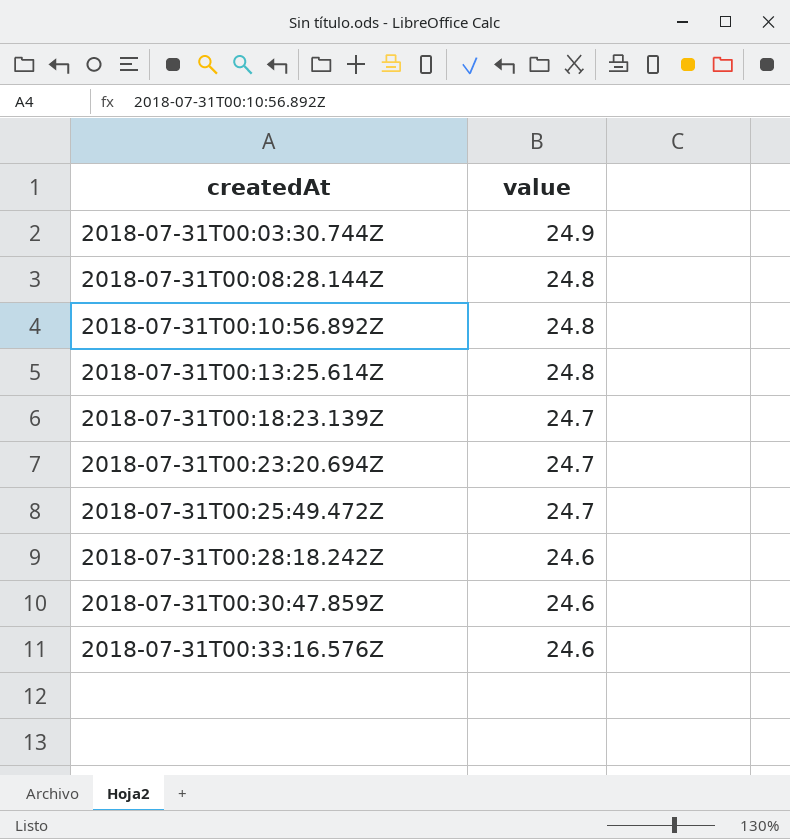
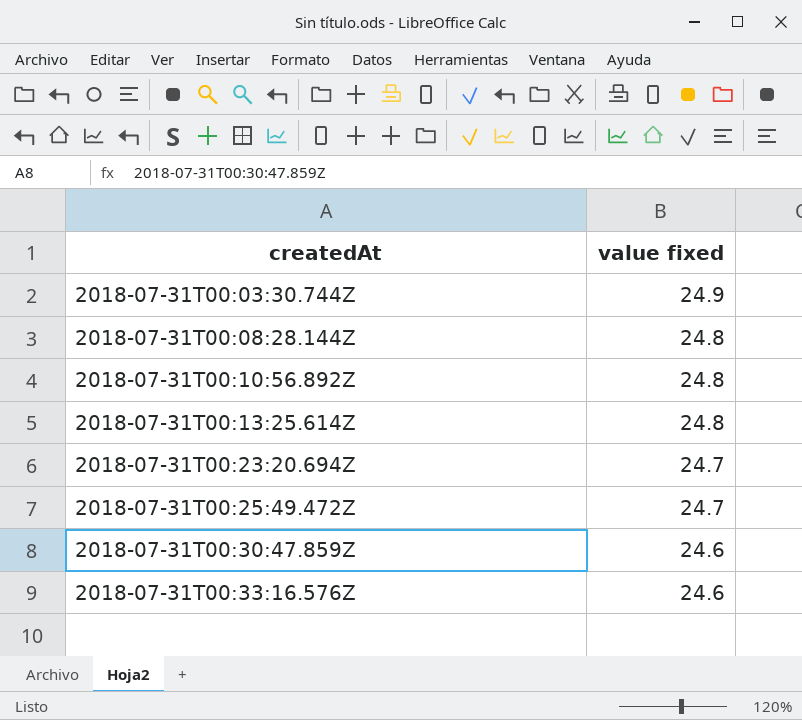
column name: value -> value fixed
row 2018-07-31T00:18:23.139Z: 24.7 -> none
row 2018-07-31T00:28:18.242Z: 24.6 -> none

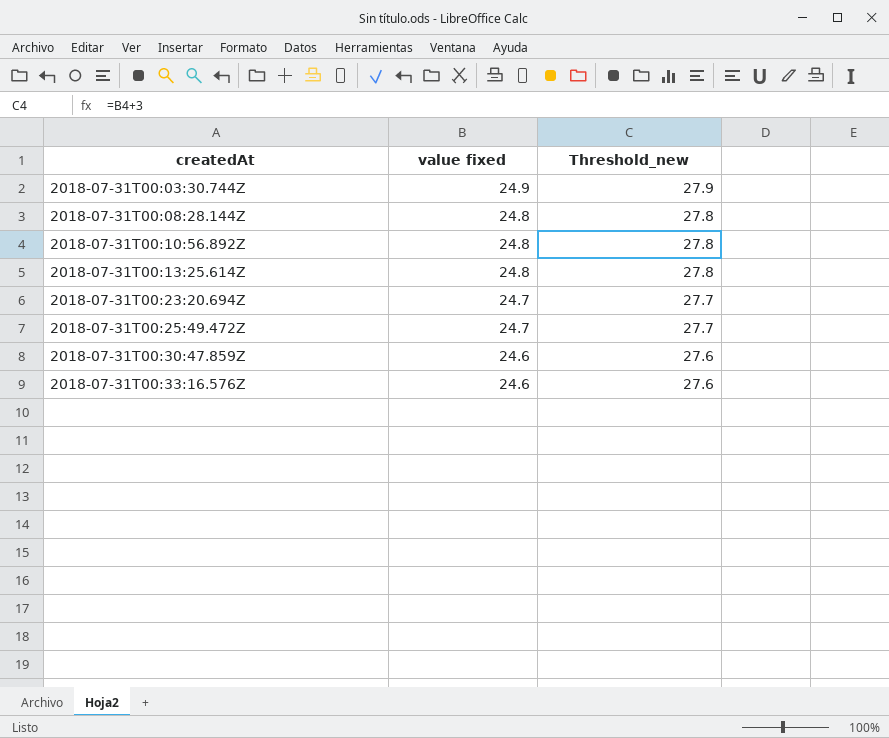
column Threshold_new | formula: none -> [value fixed] + 3

